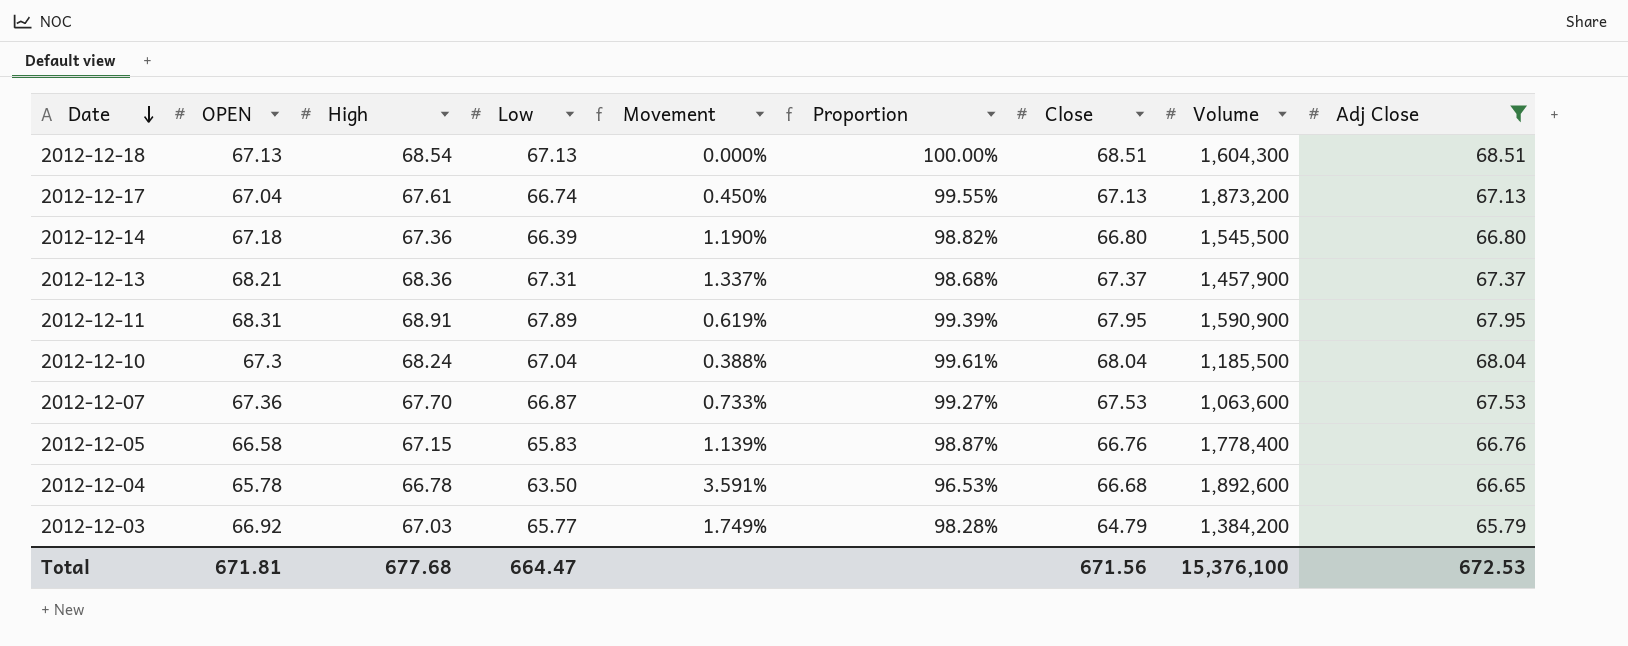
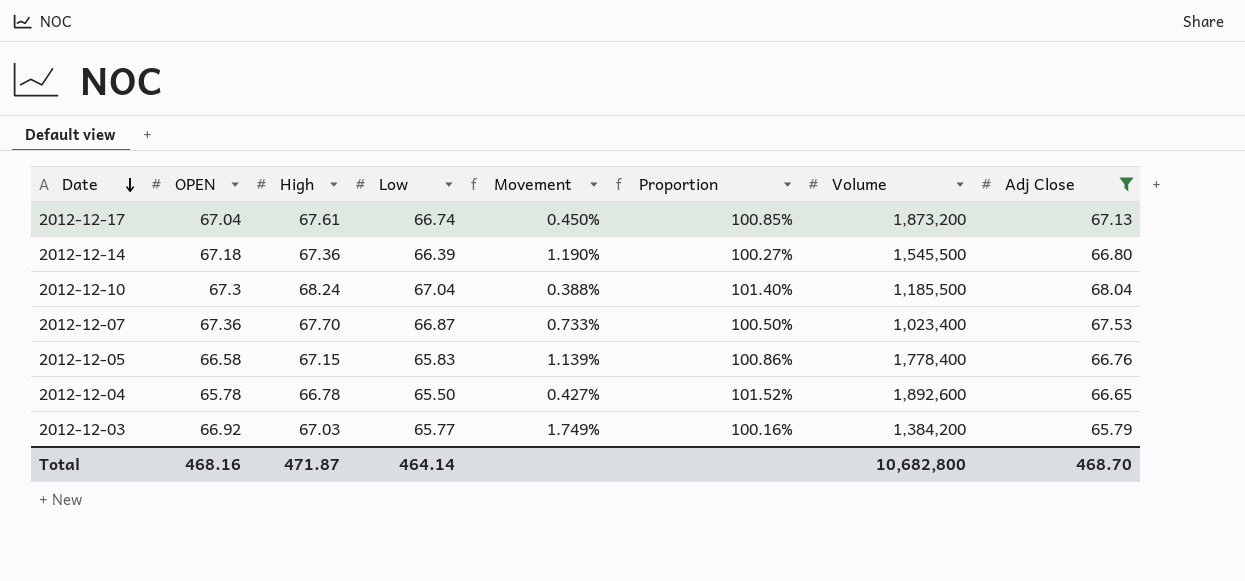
column Close | position: 7 -> none
column Proportion | formula: [Low] / [OPEN] -> [High] / [OPEN]
row 2012-12-18: 67.13 | 68.54 | 67.13 | 0.000% | 100.00% | 68.51 | 1,604,300 | 68.51 -> none
row 2012-12-13: 68.21 | 68.36 | 67.31 | 1.337% | 98.68% | 67.37 | 1,457,900 | 67.37 -> none
row 2012-12-11: 68.31 | 68.91 | 67.89 | 0.619% | 99.39% | 67.95 | 1,590,900 | 67.95 -> none
2012-12-07 | Volume: 1,063,600 -> 1,023,400
2012-12-04 | Low: 63.50 -> 65.50
2012-12-04 | Movement: 3.591% -> 0.427%
Total | OPEN: 671.81 -> 468.16
Total | High: 677.68 -> 471.87
Total | Low: 664.47 -> 464.14
Total | Volume: 15,376,100 -> 10,682,800
Total | Adj Close: 672.53 -> 468.70

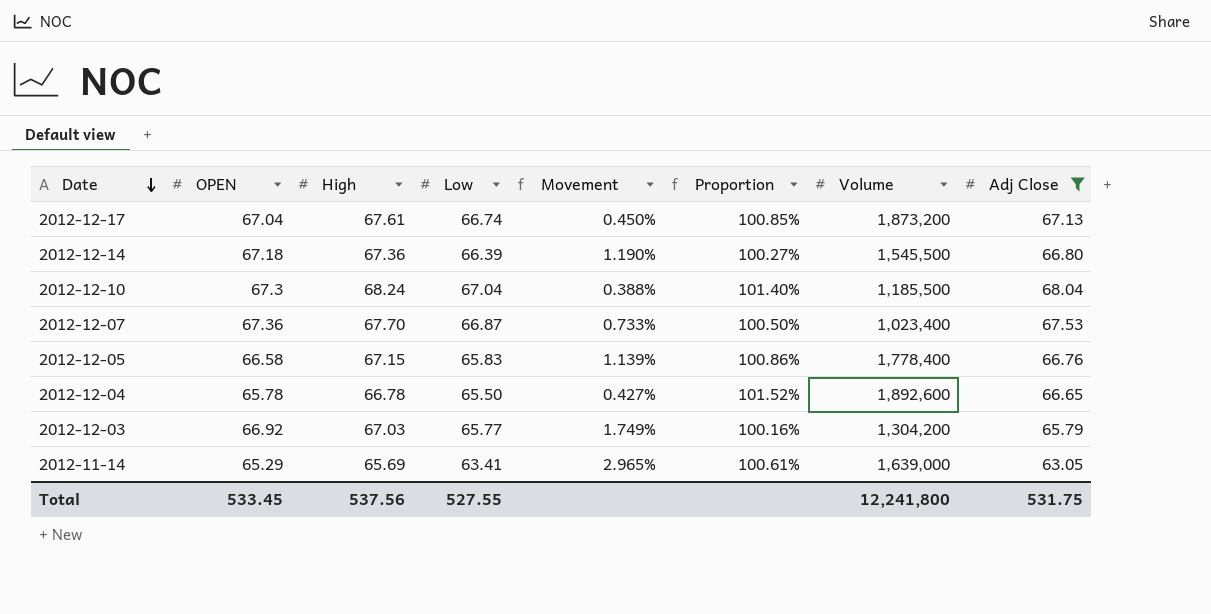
2012-12-03 | Volume: 1,384,200 -> 1,304,200
row 2012-11-14: none -> 65.29 | 65.69 | 63.41 | 2.965% | 100.61% | 1,639,000 | 63.05
Total | OPEN: 468.16 -> 533.45
Total | High: 471.87 -> 537.56
Total | Low: 464.14 -> 527.55
Total | Volume: 10,682,800 -> 12,241,800
Total | Adj Close: 468.70 -> 531.75

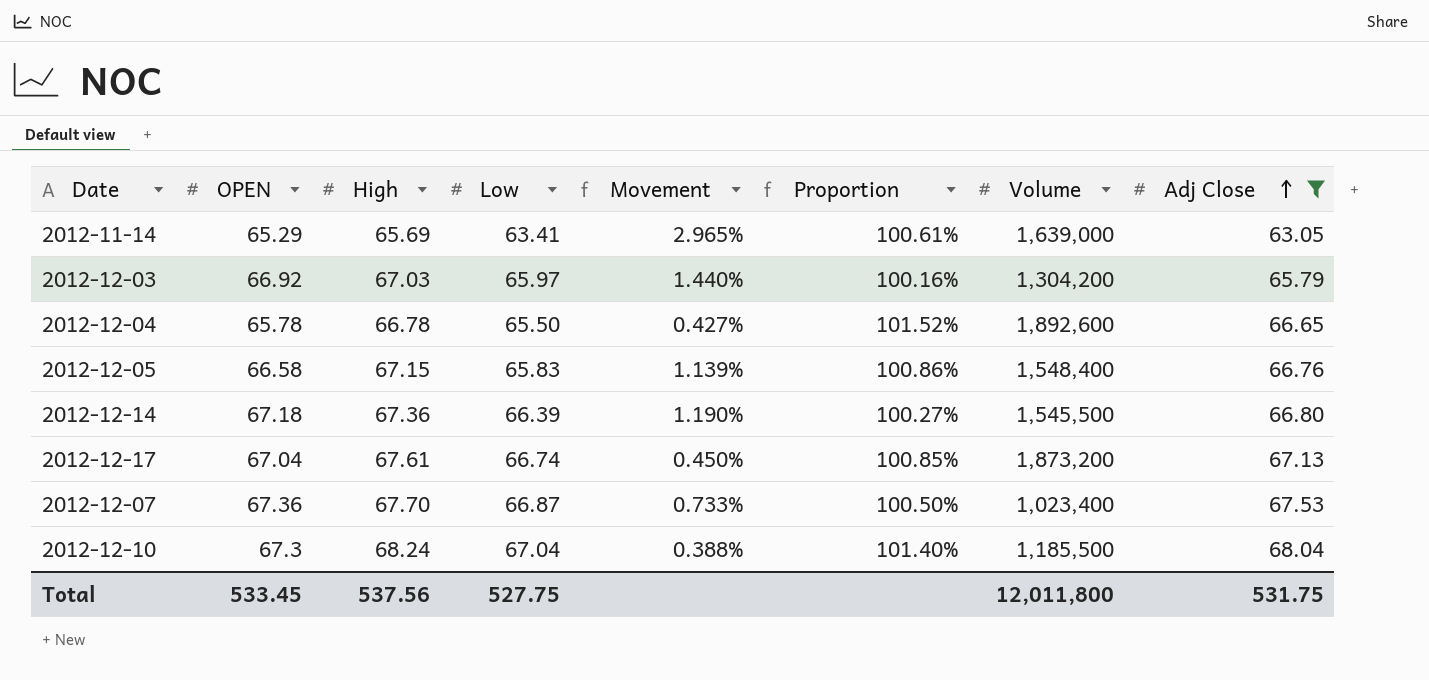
row order: Date descending -> Adj Close ascending
2012-12-03 | Low: 65.77 -> 65.97
2012-12-03 | Movement: 1.749% -> 1.440%
2012-12-05 | Volume: 1,778,400 -> 1,548,400
Total | Low: 527.55 -> 527.75
Total | Volume: 12,241,800 -> 12,011,800

